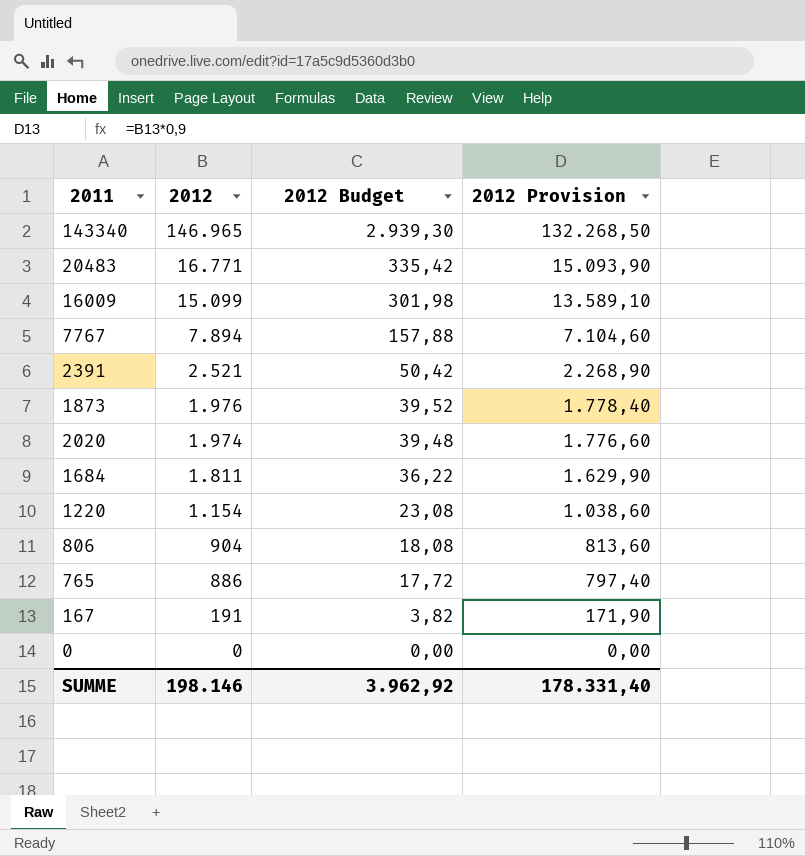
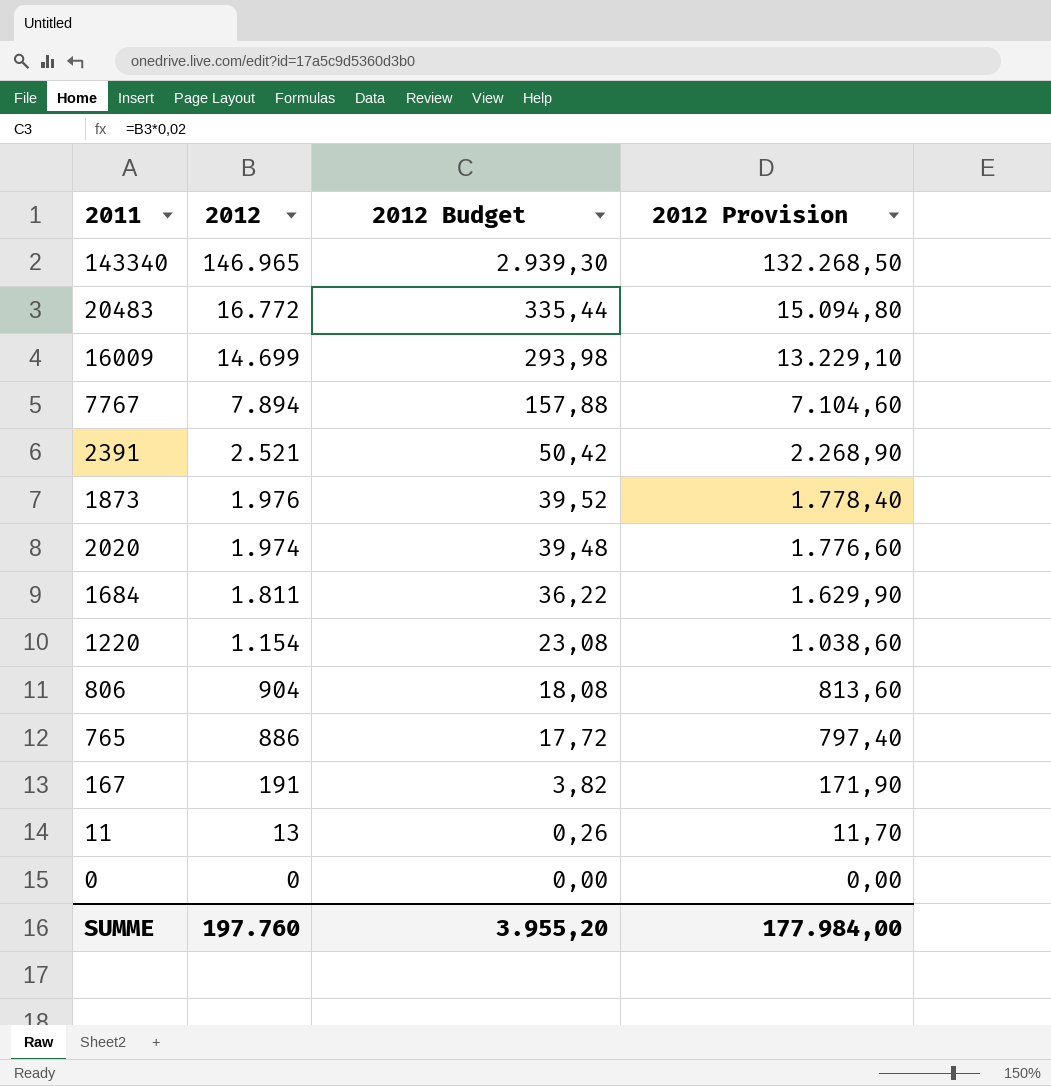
20483 | 2012: 16.771 -> 16.772
20483 | 2012 Budget: 335,42 -> 335,44
20483 | 2012 Provision: 15.093,90 -> 15.094,80
16009 | 2012: 15.099 -> 14.699
16009 | 2012 Budget: 301,98 -> 293,98
16009 | 2012 Provision: 13.589,10 -> 13.229,10
row 11: none -> 13 | 0,26 | 11,70
SUMME | 2012: 198.146 -> 197.760
SUMME | 2012 Budget: 3.962,92 -> 3.955,20
SUMME | 2012 Provision: 178.331,40 -> 177.984,00

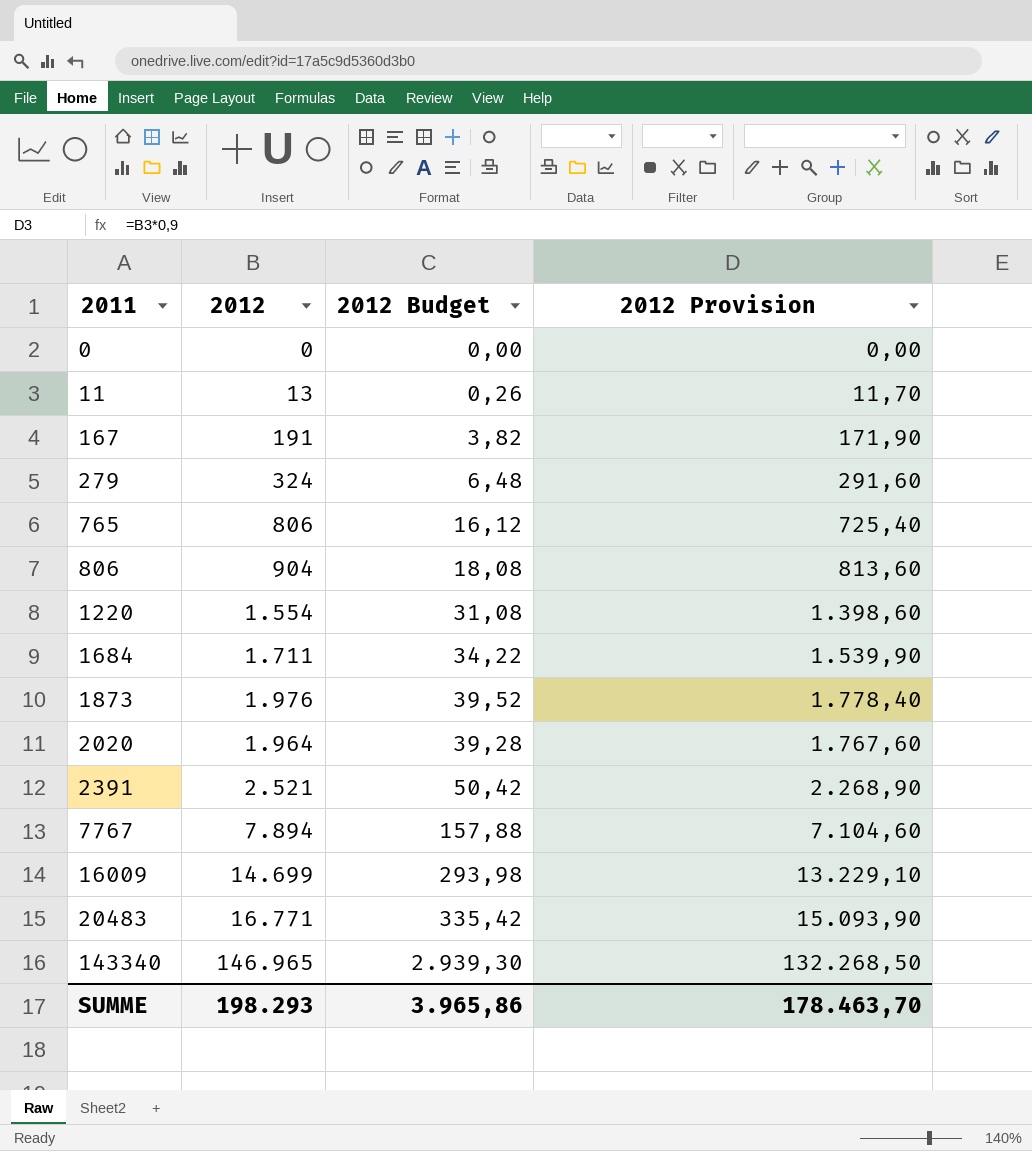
row order: 2012 descending -> 2011 ascending
row 279: none -> 324 | 6,48 | 291,60
765 | 2012: 886 -> 806
765 | 2012 Budget: 17,72 -> 16,12
765 | 2012 Provision: 797,40 -> 725,40
1220 | 2012: 1.154 -> 1.554
1220 | 2012 Budget: 23,08 -> 31,08
1220 | 2012 Provision: 1.038,60 -> 1.398,60
1684 | 2012: 1.811 -> 1.711
1684 | 2012 Budget: 36,22 -> 34,22
1684 | 2012 Provision: 1.629,90 -> 1.539,90
2020 | 2012: 1.974 -> 1.964
2020 | 2012 Budget: 39,48 -> 39,28
2020 | 2012 Provision: 1.776,60 -> 1.767,60
20483 | 2012: 16.772 -> 16.771
20483 | 2012 Budget: 335,44 -> 335,42
20483 | 2012 Provision: 15.094,80 -> 15.093,90
SUMME | 2012: 197.760 -> 198.293
SUMME | 2012 Budget: 3.955,20 -> 3.965,86
SUMME | 2012 Provision: 177.984,00 -> 178.463,70

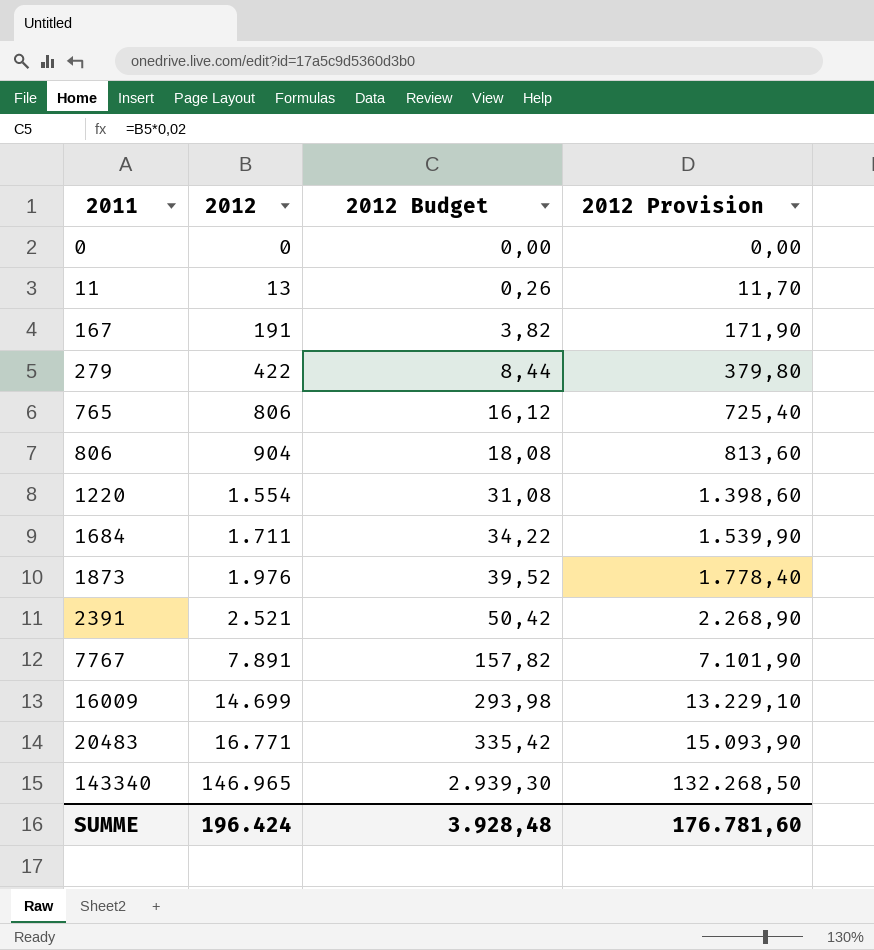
row 2020: 1.964 | 39,28 | 1.767,60 -> none
279 | 2012: 324 -> 422
279 | 2012 Budget: 6,48 -> 8,44
279 | 2012 Provision: 291,60 -> 379,80
7767 | 2012: 7.894 -> 7.891
7767 | 2012 Budget: 157,88 -> 157,82
7767 | 2012 Provision: 7.104,60 -> 7.101,90
SUMME | 2012: 198.293 -> 196.424
SUMME | 2012 Budget: 3.965,86 -> 3.928,48
SUMME | 2012 Provision: 178.463,70 -> 176.781,60

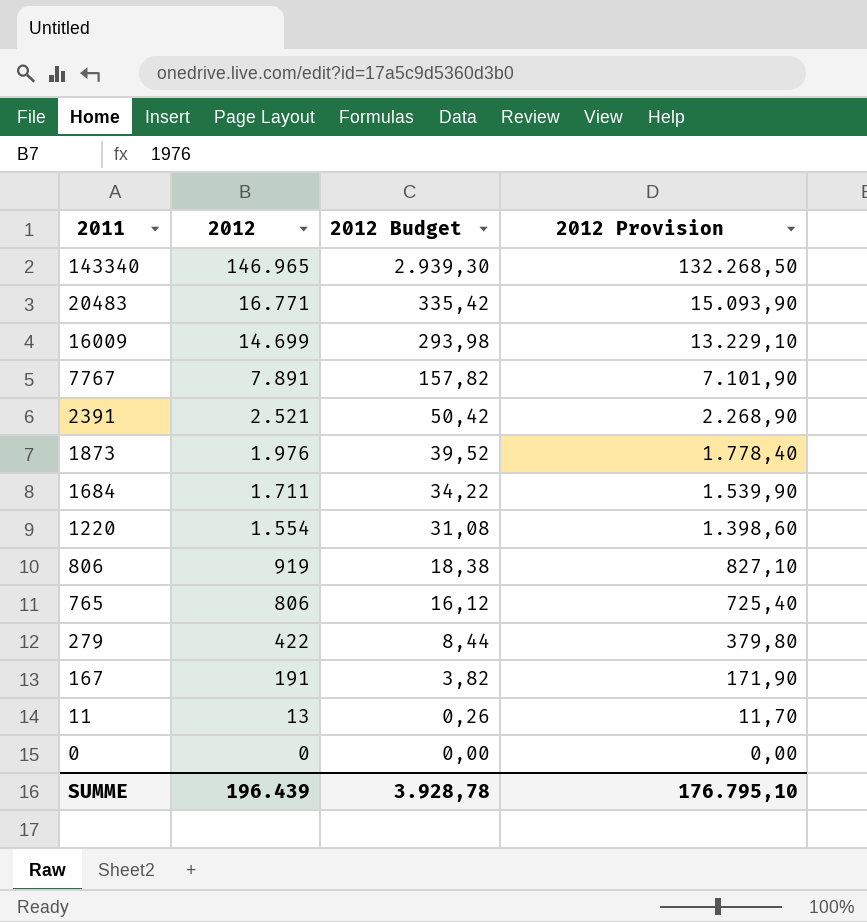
row order: 2011 ascending -> 2011 descending
806 | 2012: 904 -> 919
806 | 2012 Budget: 18,08 -> 18,38
806 | 2012 Provision: 813,60 -> 827,10
SUMME | 2012: 196.424 -> 196.439
SUMME | 2012 Budget: 3.928,48 -> 3.928,78
SUMME | 2012 Provision: 176.781,60 -> 176.795,10

